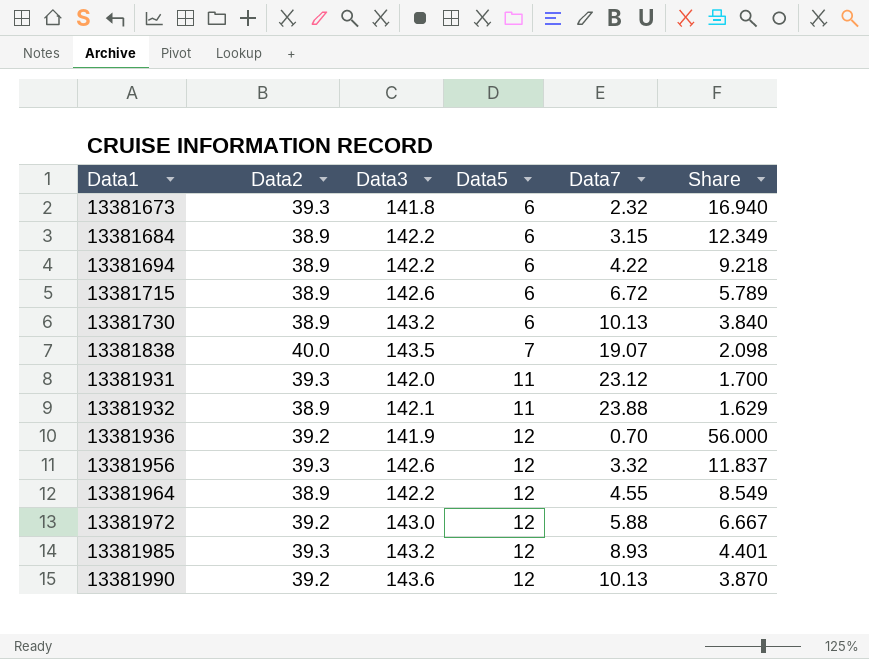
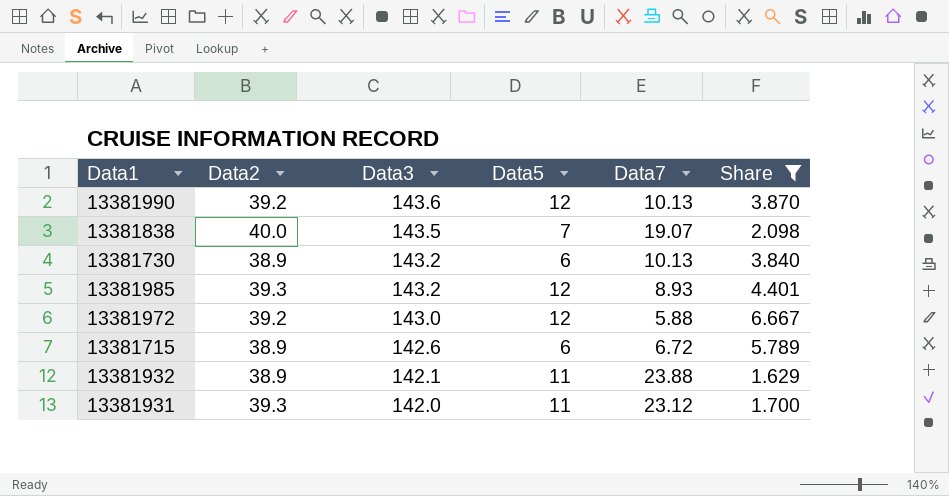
filter: none -> Share <= 6.667
row order: Data1 ascending -> Data3 descending

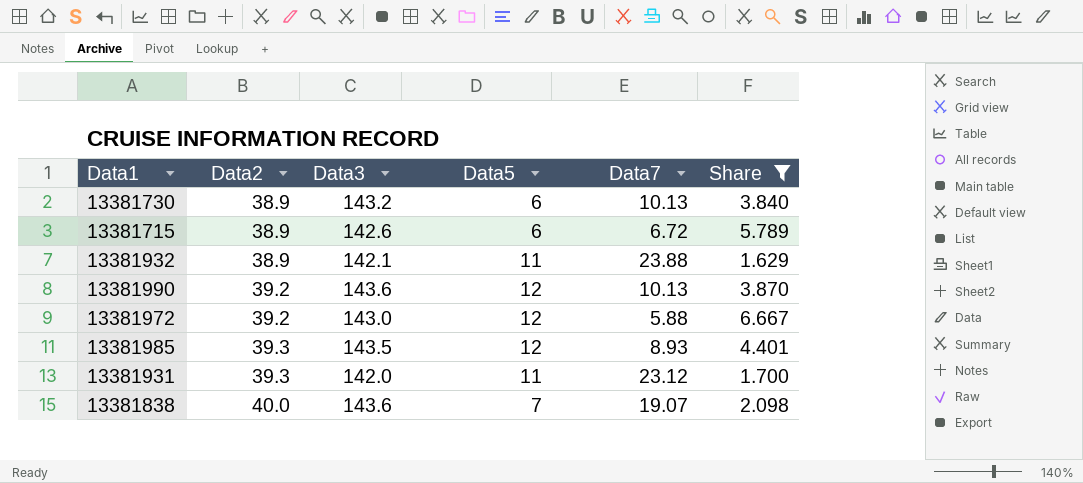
row order: Data3 descending -> Data2 ascending
13381985 | Data3: 143.2 -> 143.5
13381838 | Data3: 143.5 -> 143.6

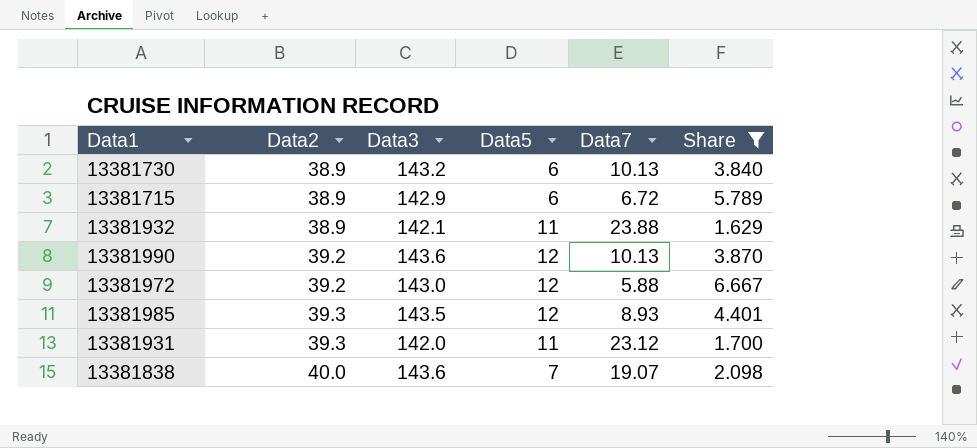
13381715 | Data3: 142.6 -> 142.9

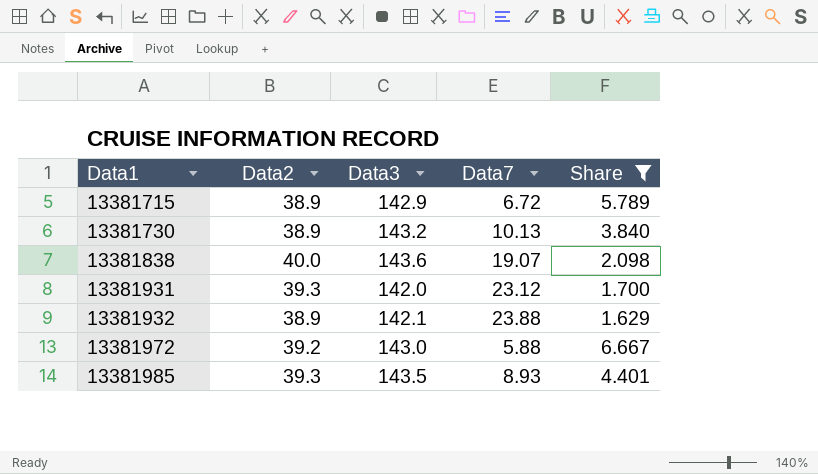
row order: Data2 ascending -> Data1 ascending
column Data5 | position: 4 -> none
row 13381990: 39.2 | 143.6 | 12 | 10.13 | 3.870 -> none

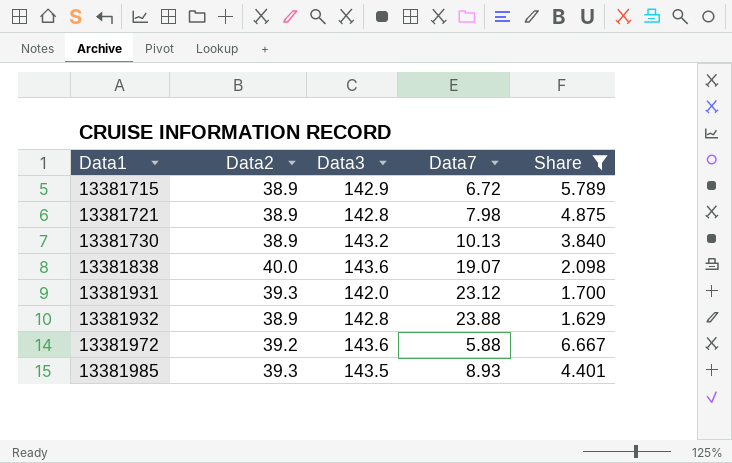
row 13381721: none -> 38.9 | 142.8 | 7.98 | 4.875
13381932 | Data3: 142.1 -> 142.8
13381972 | Data3: 143.0 -> 143.6

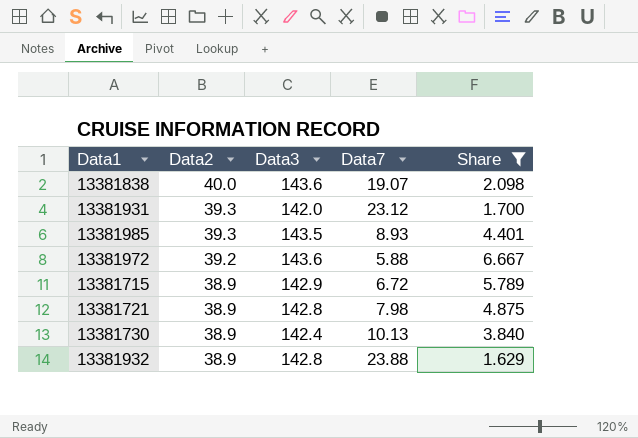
row order: Data1 ascending -> Data2 descending
13381730 | Data3: 143.2 -> 142.4

